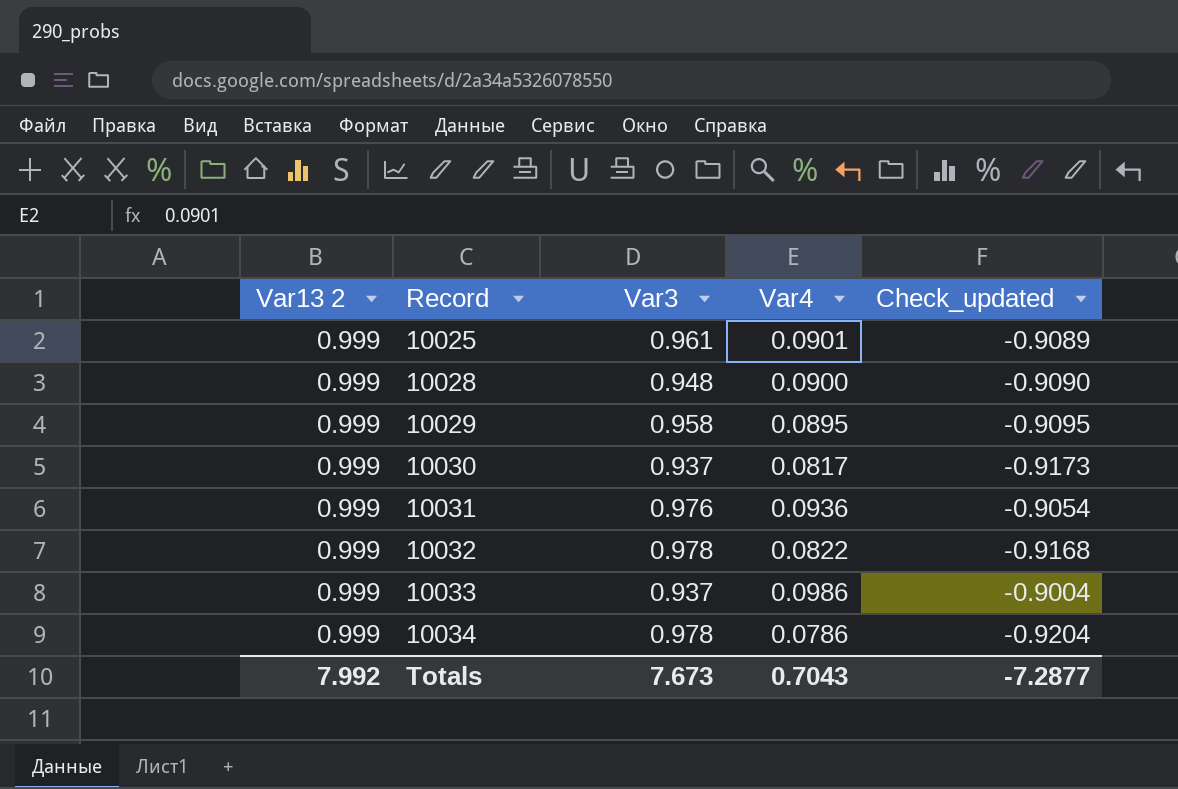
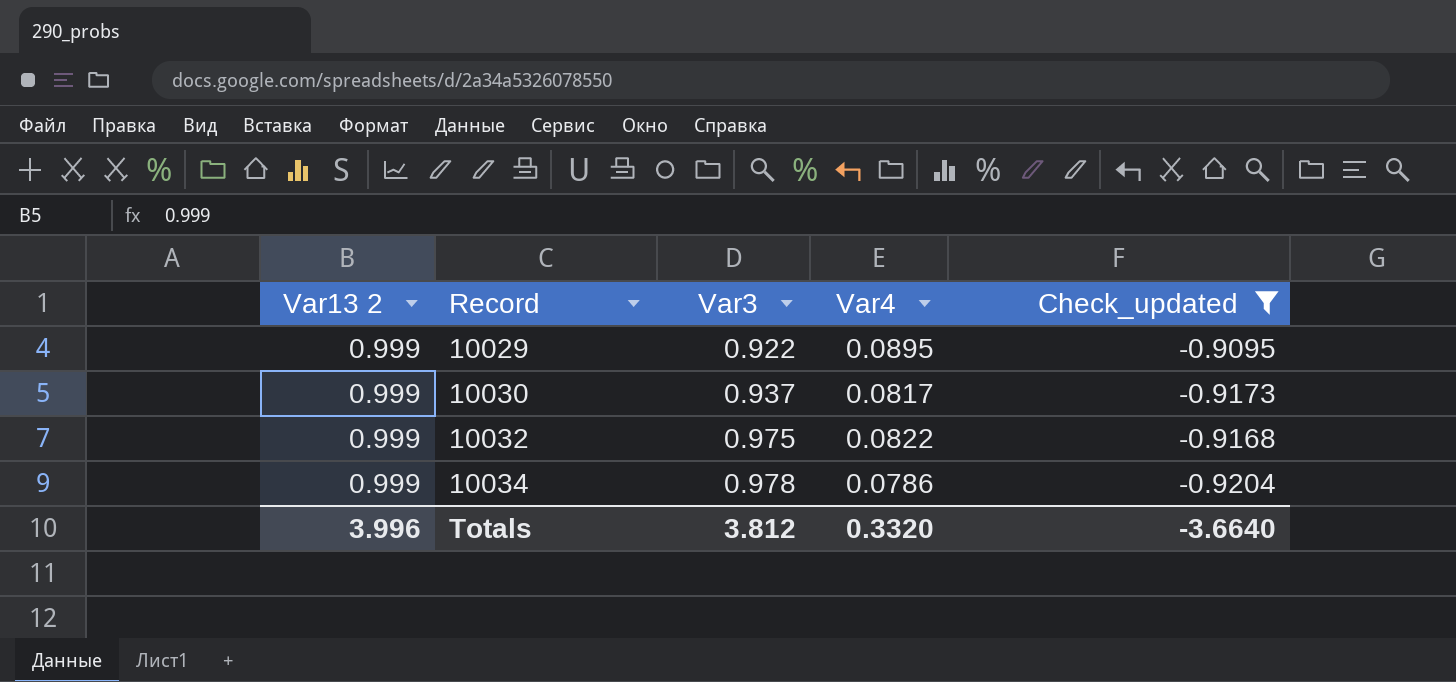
filter: none -> Check_updated <= -0.9095
10029 | Var3: 0.958 -> 0.922
10032 | Var3: 0.978 -> 0.975
Totals | Var13 2: 7.992 -> 3.996
Totals | Var3: 7.673 -> 3.812
Totals | Var4: 0.7043 -> 0.3320
Totals | Check_updated: -7.2877 -> -3.6640

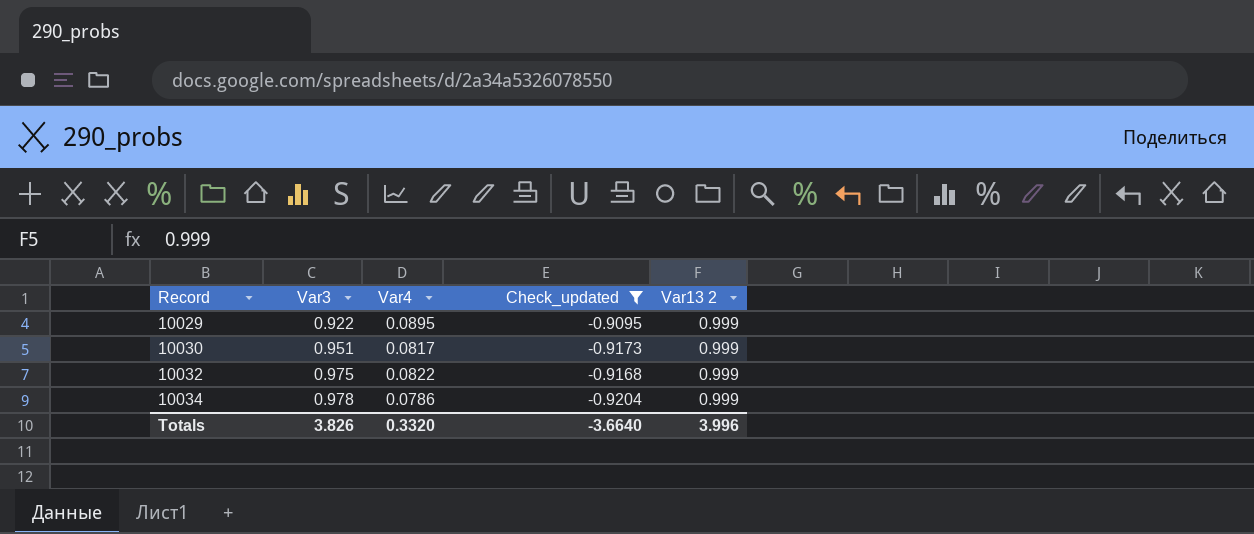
column Var13 2 | position: 1 -> 5
10030 | Var3: 0.937 -> 0.951
Totals | Var3: 3.812 -> 3.826

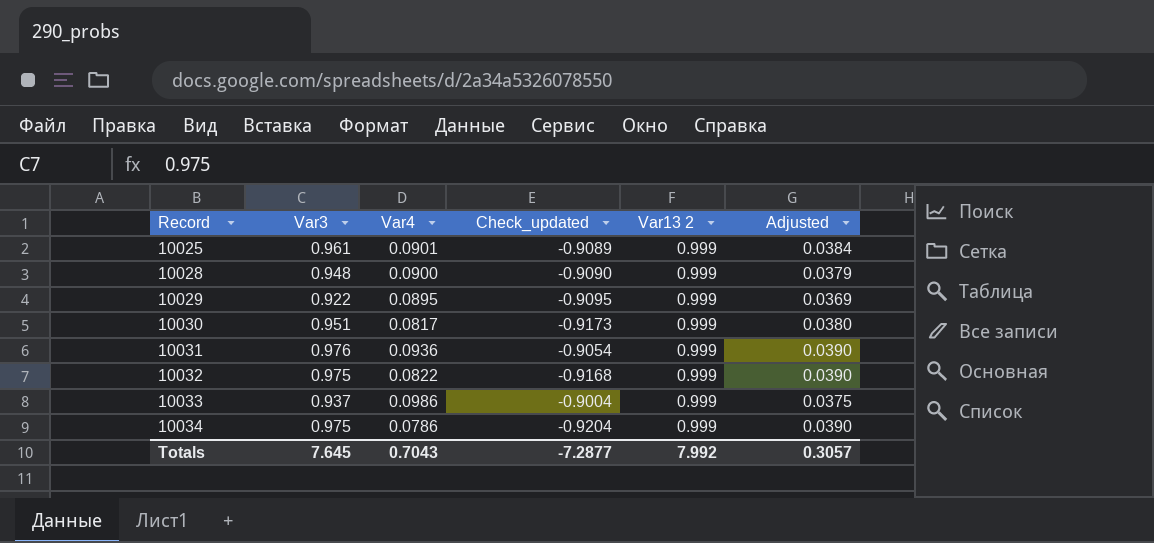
filter: Check_updated <= -0.9095 -> none
column Adjusted | formula: none -> [Var3] * 0.04
10034 | Var3: 0.978 -> 0.975
Totals | Var3: 3.826 -> 7.645
Totals | Var4: 0.3320 -> 0.7043
Totals | Check_updated: -3.6640 -> -7.2877
Totals | Var13 2: 3.996 -> 7.992

